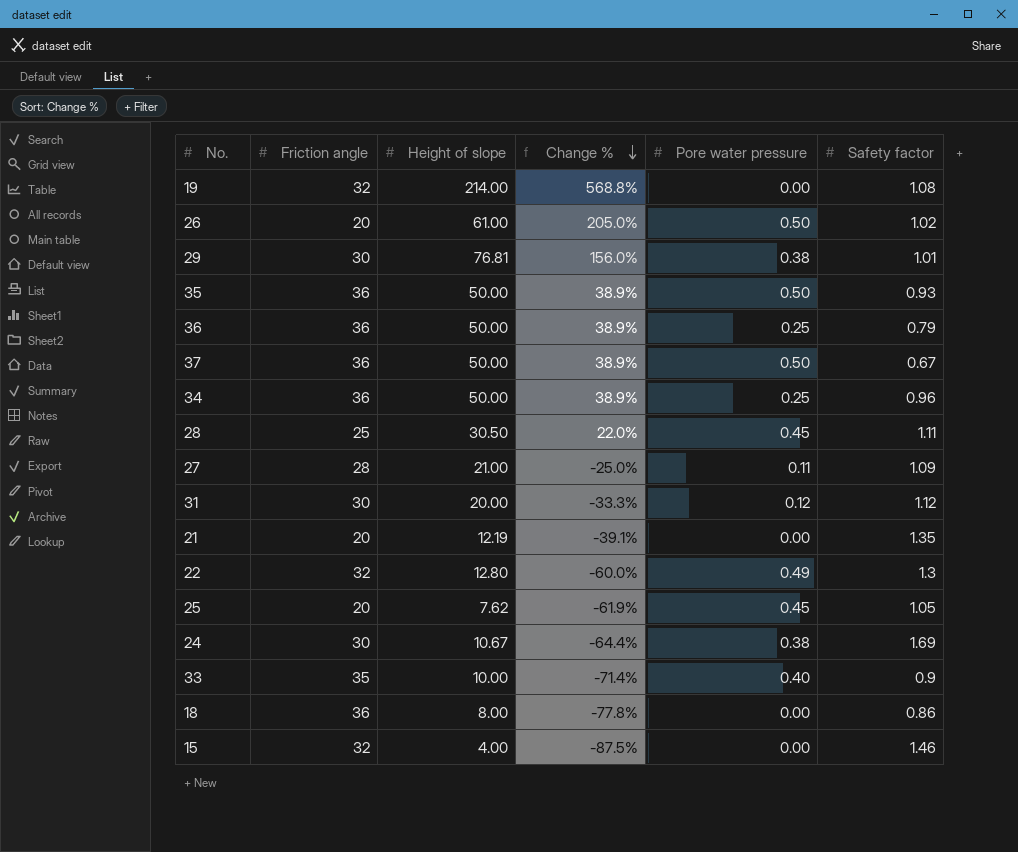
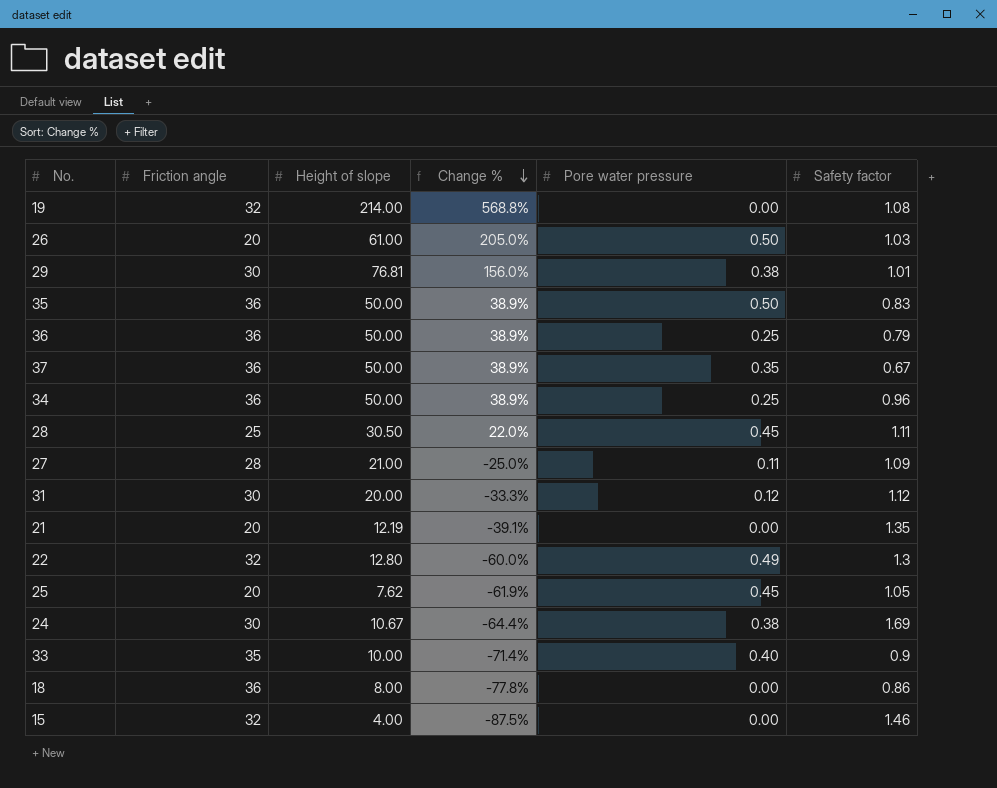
26 | Safety factor: 1.02 -> 1.03
35 | Safety factor: 0.93 -> 0.83
37 | Pore water pressure: 0.50 -> 0.35

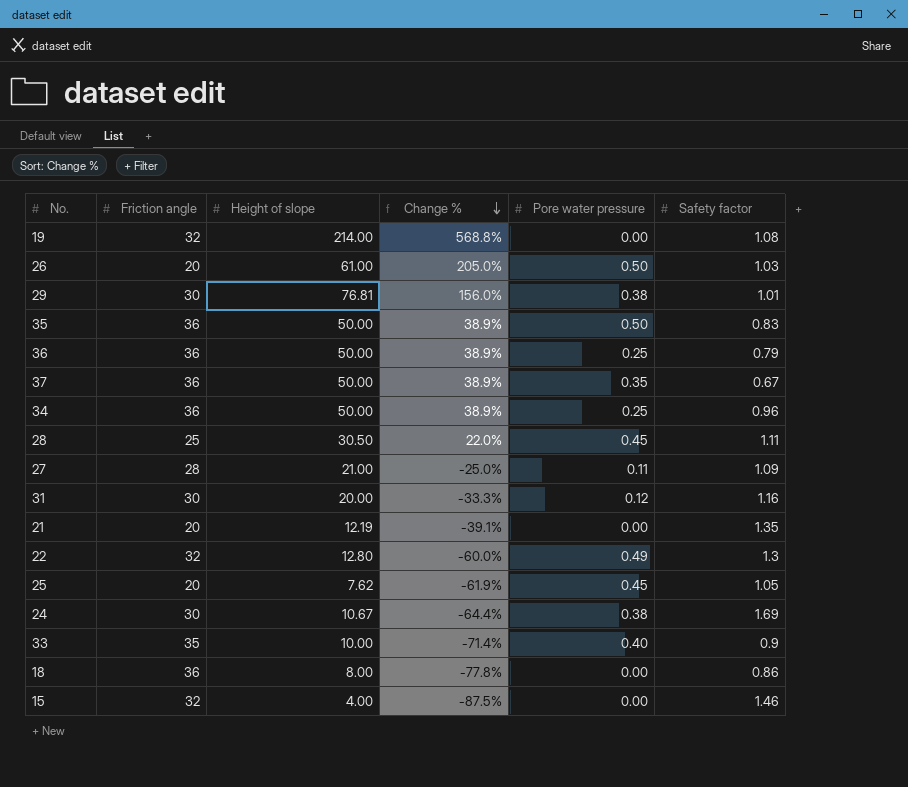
31 | Safety factor: 1.12 -> 1.16

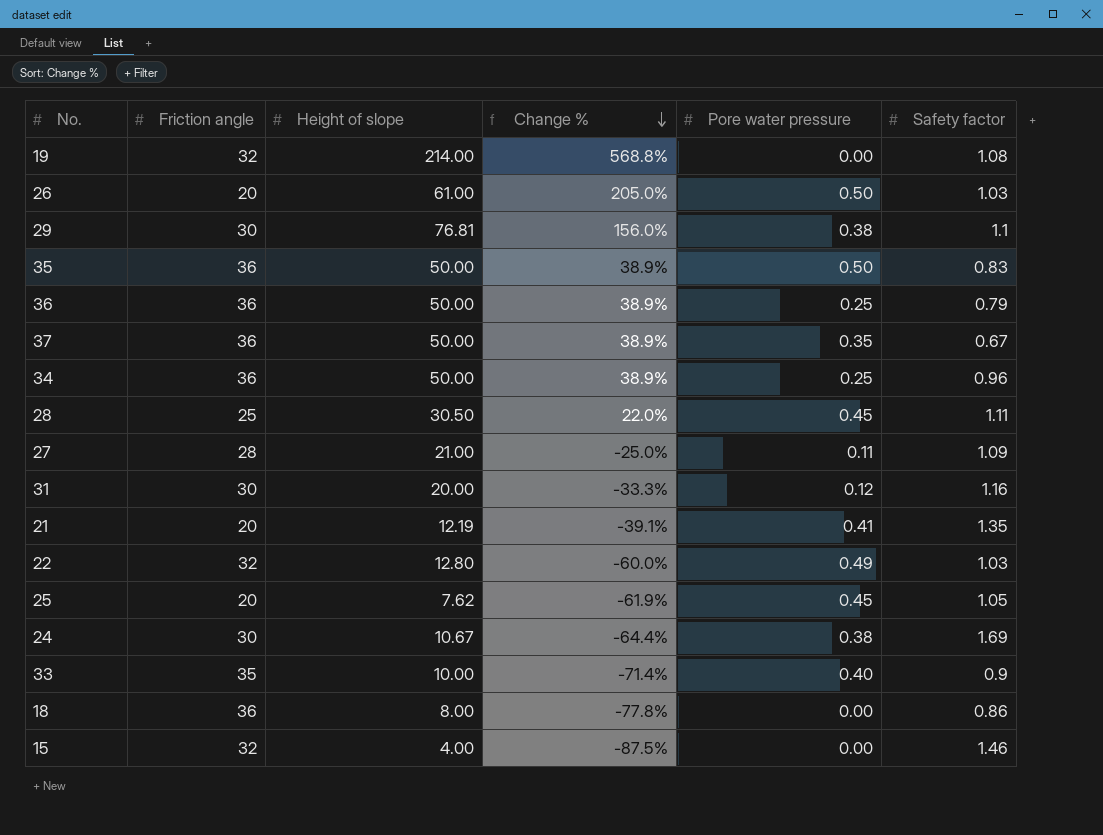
29 | Safety factor: 1.01 -> 1.1
21 | Pore water pressure: 0.00 -> 0.41
22 | Safety factor: 1.3 -> 1.03

